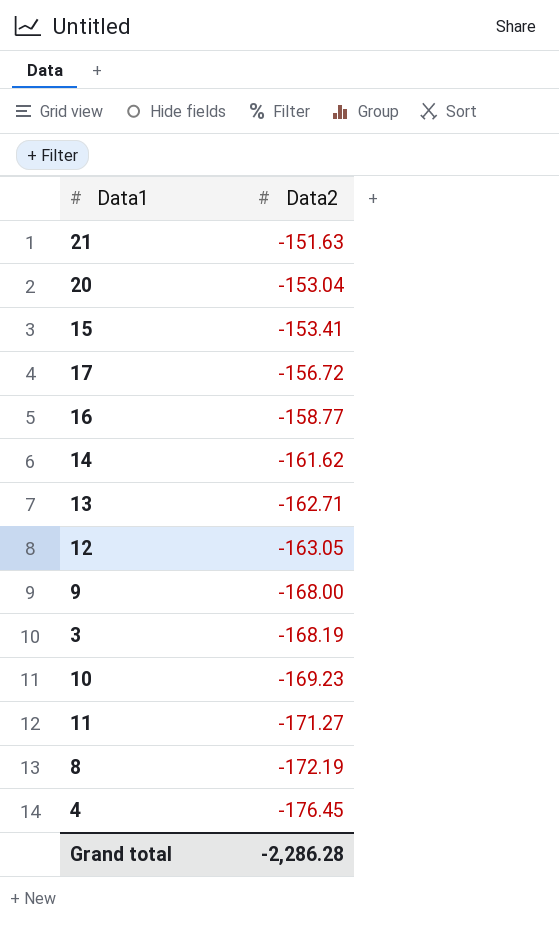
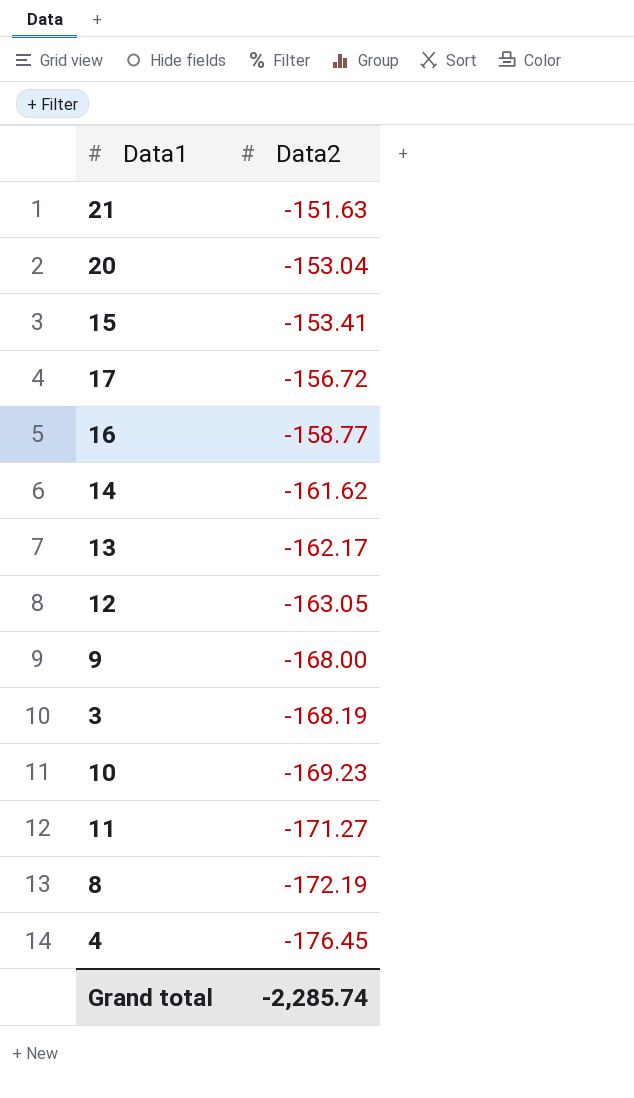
13 | Data2: -162.71 -> -162.17
Grand total | Data2: -2,286.28 -> -2,285.74

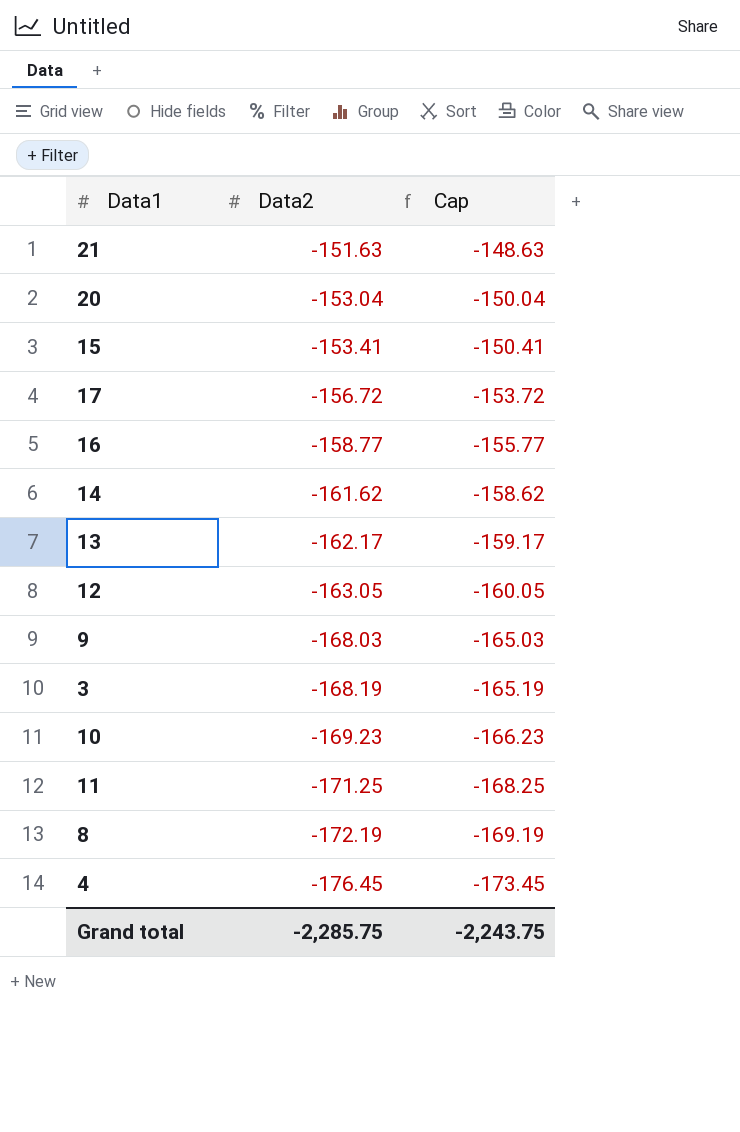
column Cap | formula: none -> [Data2] + 3
9 | Data2: -168.00 -> -168.03
11 | Data2: -171.27 -> -171.25
Grand total | Data2: -2,285.74 -> -2,285.75

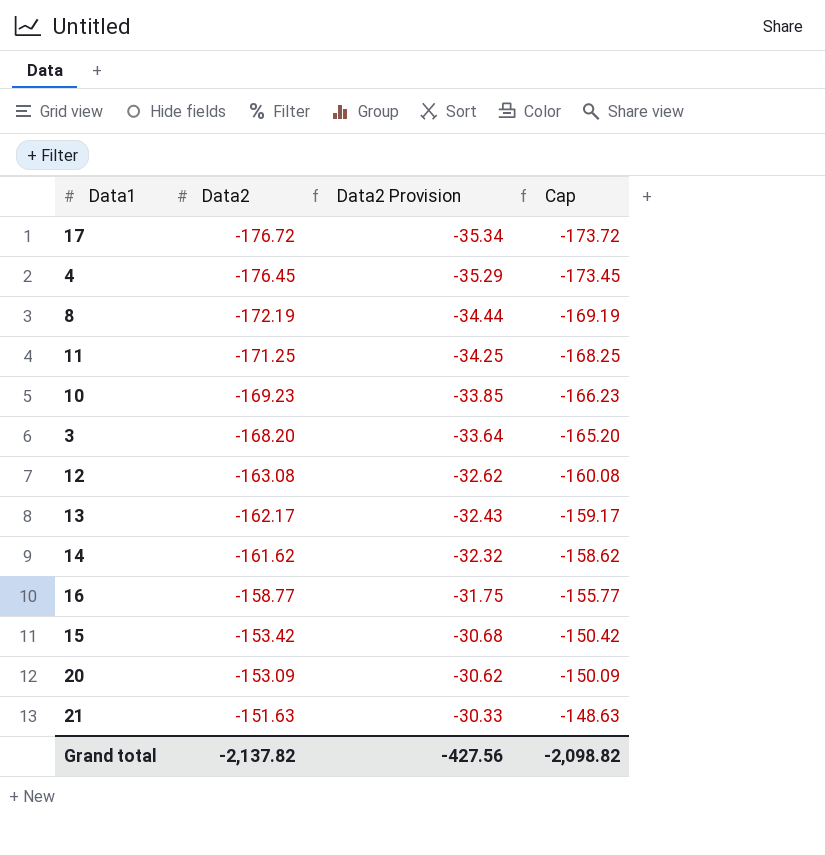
row order: Data2 descending -> Data2 ascending
column Data2 Provision | formula: none -> [Data2] * 0.2
row 9: -168.03 | -165.03 -> none
17 | Data2: -156.72 -> -176.72
17 | Cap: -153.72 -> -173.72
3 | Data2: -168.19 -> -168.20
3 | Cap: -165.19 -> -165.20
12 | Data2: -163.05 -> -163.08
12 | Cap: -160.05 -> -160.08
15 | Data2: -153.41 -> -153.42
15 | Cap: -150.41 -> -150.42
20 | Data2: -153.04 -> -153.09
20 | Cap: -150.04 -> -150.09
Grand total | Data2: -2,285.75 -> -2,137.82
Grand total | Cap: -2,243.75 -> -2,098.82

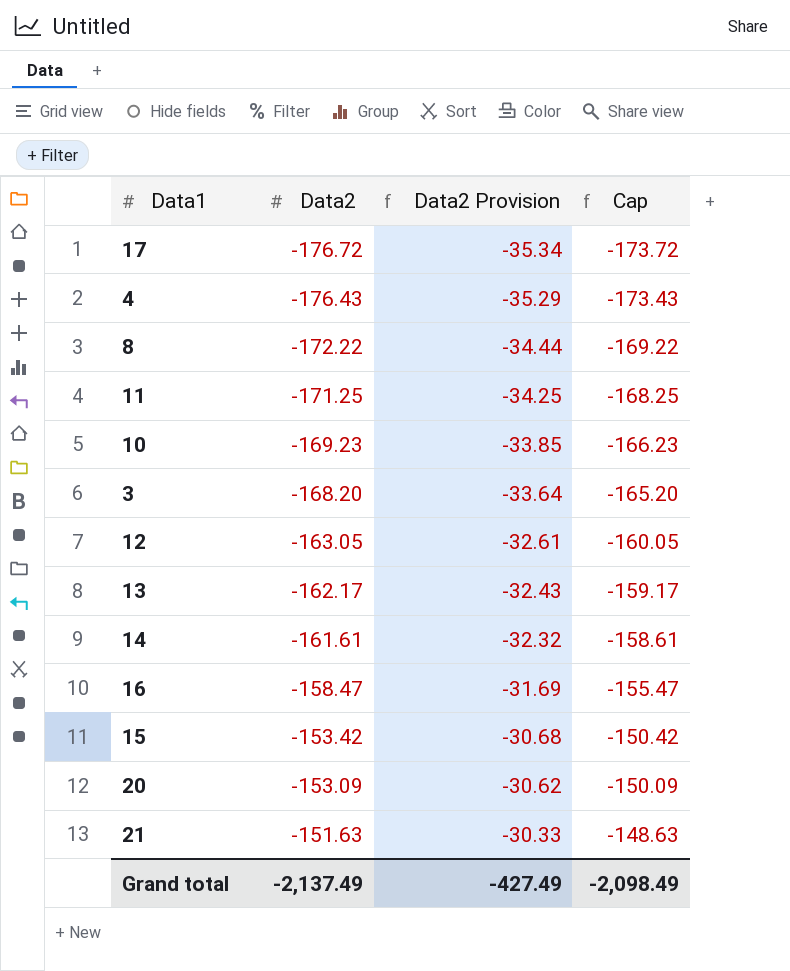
4 | Data2: -176.45 -> -176.43
4 | Cap: -173.45 -> -173.43
8 | Data2: -172.19 -> -172.22
8 | Cap: -169.19 -> -169.22
12 | Data2: -163.08 -> -163.05
12 | Data2 Provision: -32.62 -> -32.61
12 | Cap: -160.08 -> -160.05
14 | Data2: -161.62 -> -161.61
14 | Cap: -158.62 -> -158.61
16 | Data2: -158.77 -> -158.47
16 | Data2 Provision: -31.75 -> -31.69
16 | Cap: -155.77 -> -155.47
Grand total | Data2: -2,137.82 -> -2,137.49
Grand total | Data2 Provision: -427.56 -> -427.49
Grand total | Cap: -2,098.82 -> -2,098.49

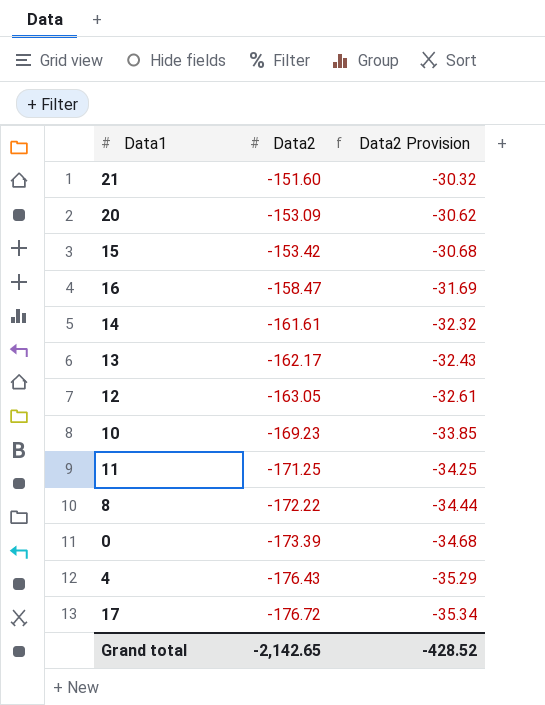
row order: Data2 ascending -> Data2 descending
column Cap | formula: [Data2] + 3 -> none
row 3: -168.20 | -33.64 | -165.20 -> none
21 | Data2: -151.63 -> -151.60
21 | Data2 Provision: -30.33 -> -30.32
row 0: none -> -173.39 | -34.68
Grand total | Data2: -2,137.49 -> -2,142.65
Grand total | Data2 Provision: -427.49 -> -428.52

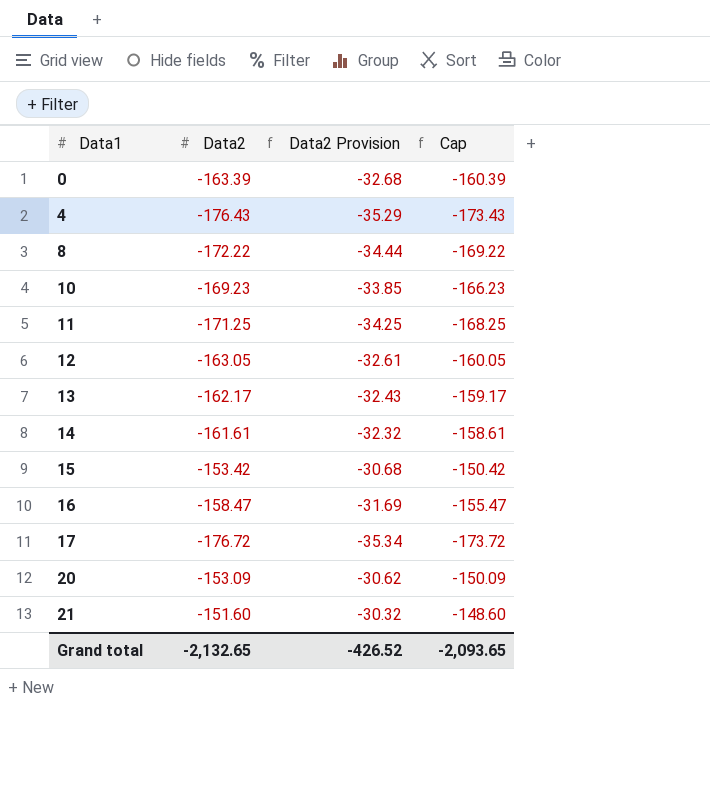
row order: Data2 descending -> Data1 ascending
column Cap | formula: none -> [Data2] + 3
0 | Data2: -173.39 -> -163.39
0 | Data2 Provision: -34.68 -> -32.68
Grand total | Data2: -2,142.65 -> -2,132.65
Grand total | Data2 Provision: -428.52 -> -426.52

